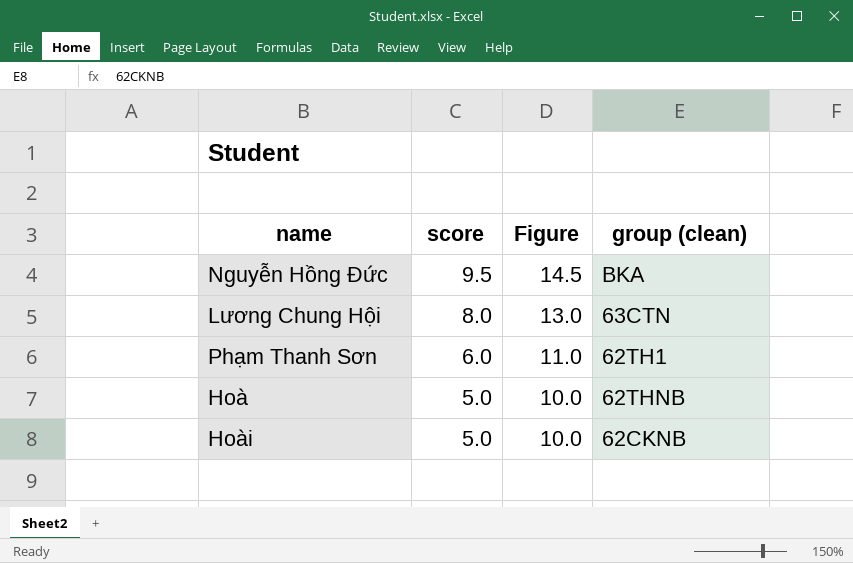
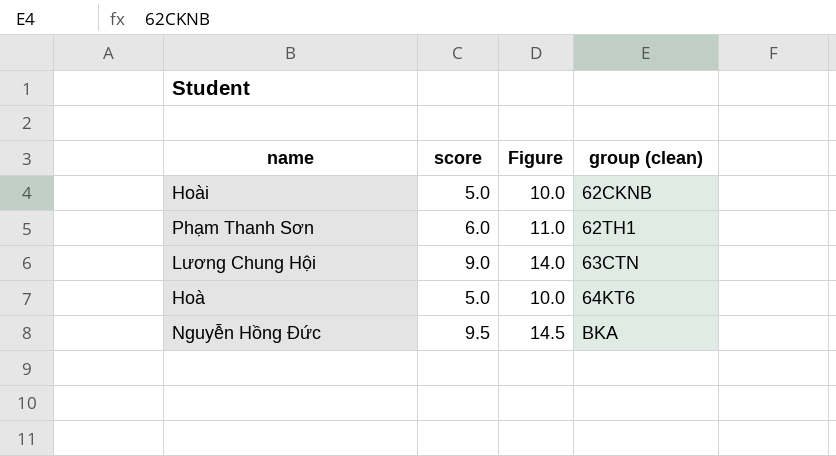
row order: score descending -> group (clean) ascending
Lương Chung Hội | score: 8.0 -> 9.0
Lương Chung Hội | Figure: 13.0 -> 14.0
Hoà | group (clean): 62THNB -> 64KT6

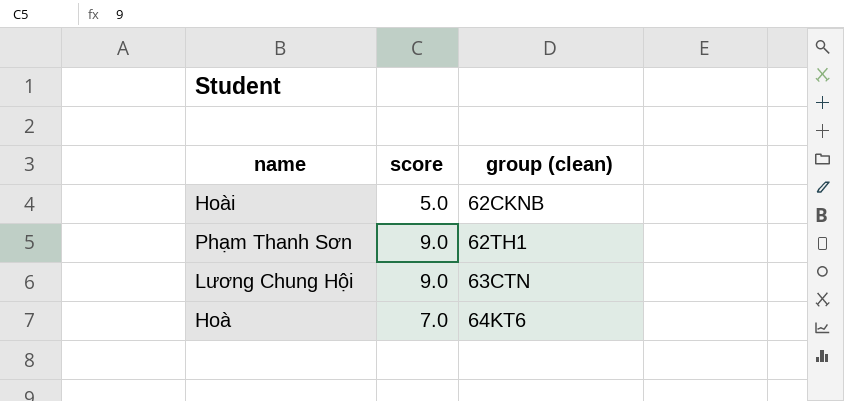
column Figure | formula: [score] + 5 -> none
row Nguyễn Hồng Đức: 9.5 | 14.5 | BKA -> none
Phạm Thanh Sơn | score: 6.0 -> 9.0
Hoà | score: 5.0 -> 7.0

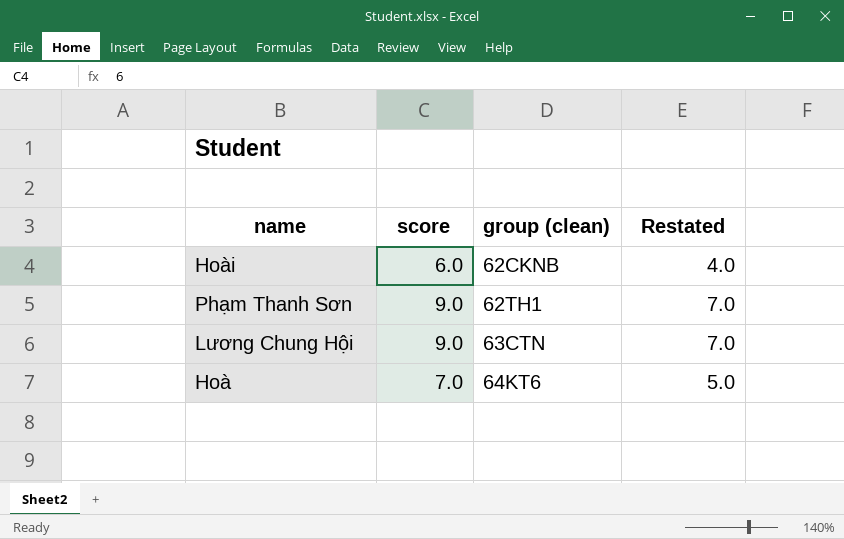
column Restated | formula: none -> [score] - 2
Hoài | score: 5.0 -> 6.0

